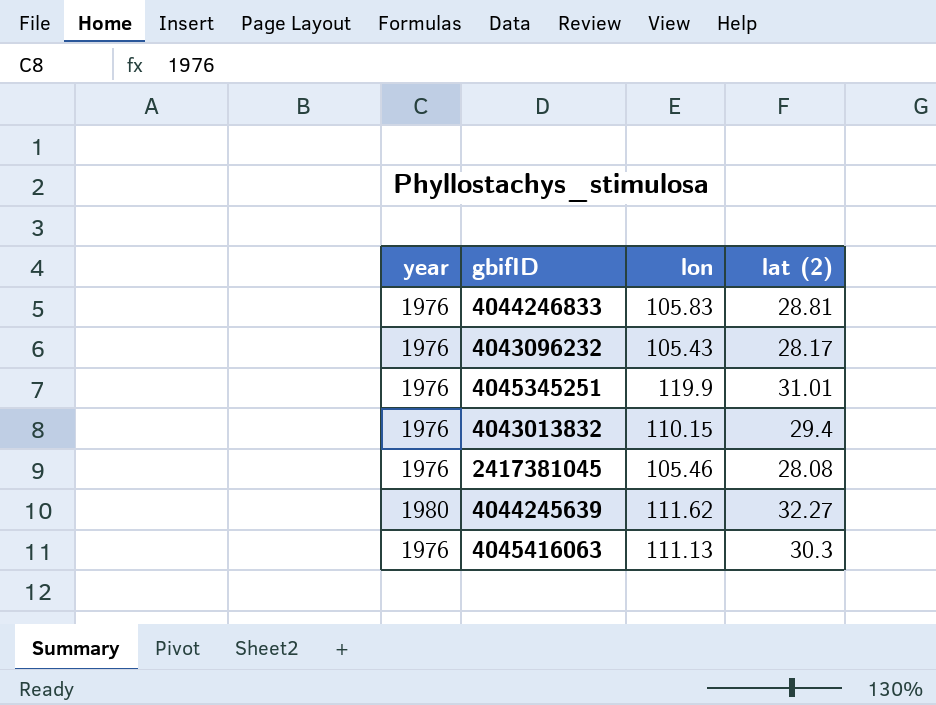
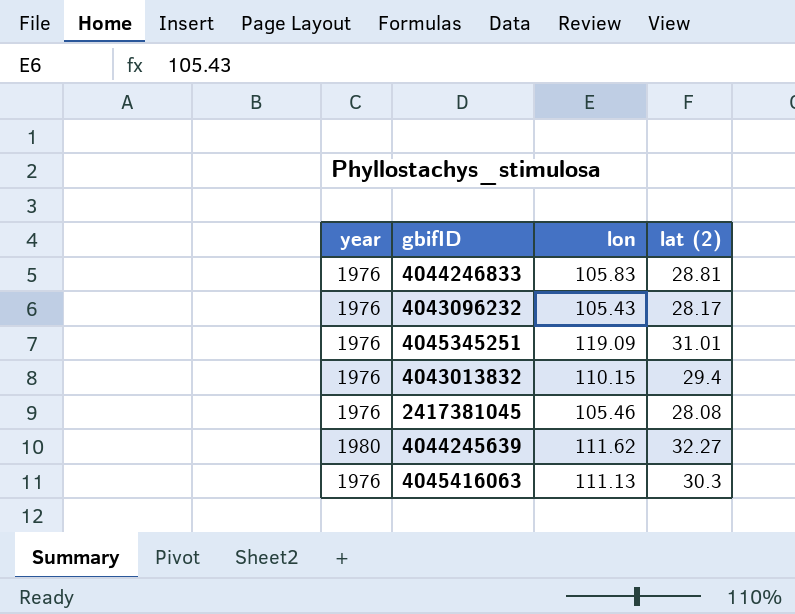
4045345251 | lon: 119.9 -> 119.09

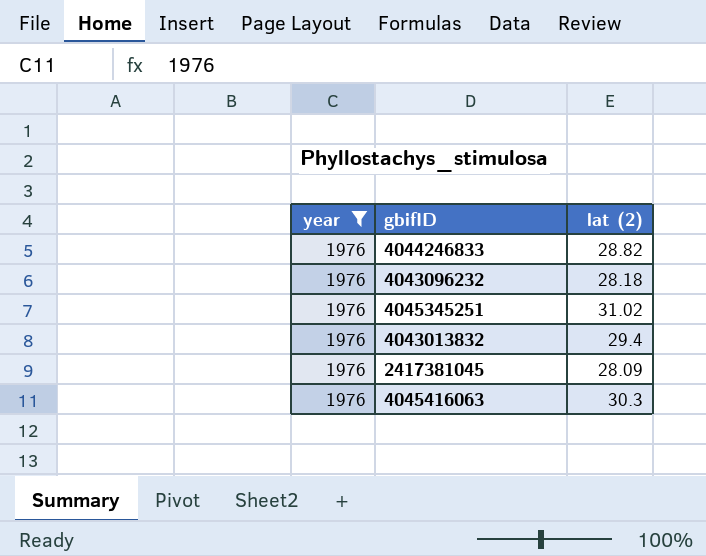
filter: none -> year = 1976
column lon | position: 3 -> none
4044246833 | lat (2): 28.81 -> 28.82
4043096232 | lat (2): 28.17 -> 28.18
4045345251 | lat (2): 31.01 -> 31.02
2417381045 | lat (2): 28.08 -> 28.09

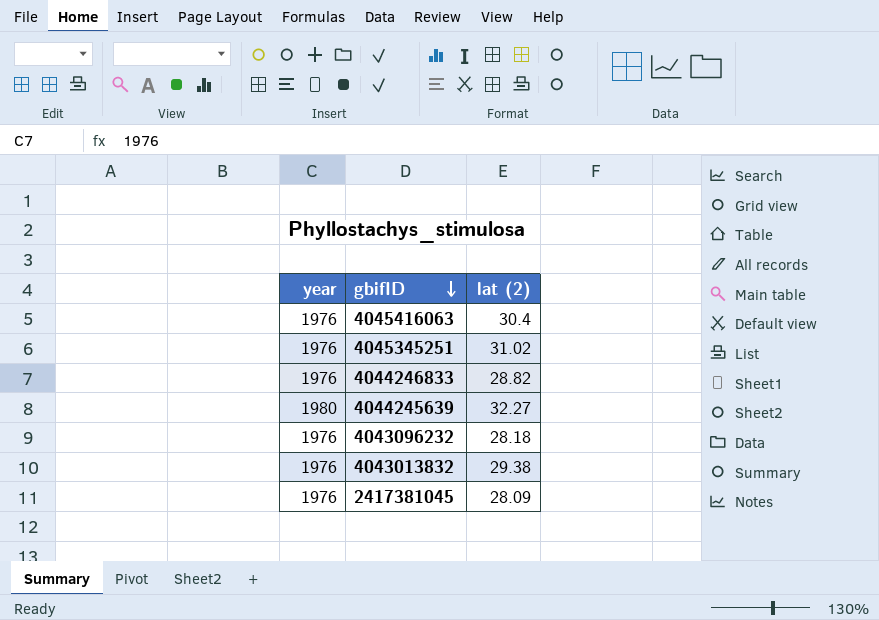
filter: year = 1976 -> none
row order: none -> gbifID descending
4045416063 | lat (2): 30.3 -> 30.4
4043013832 | lat (2): 29.4 -> 29.38

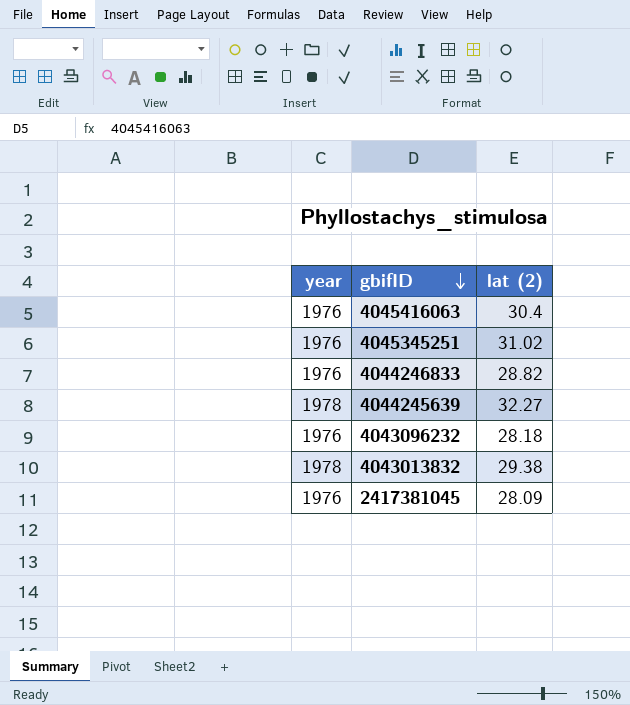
4044245639 | year: 1980 -> 1978
4043013832 | year: 1976 -> 1978

